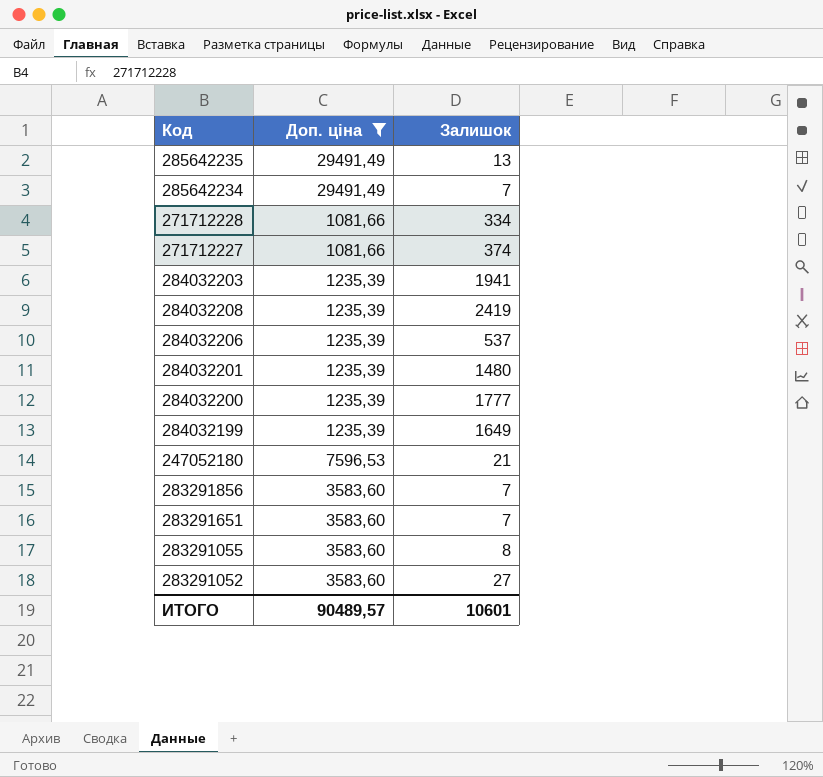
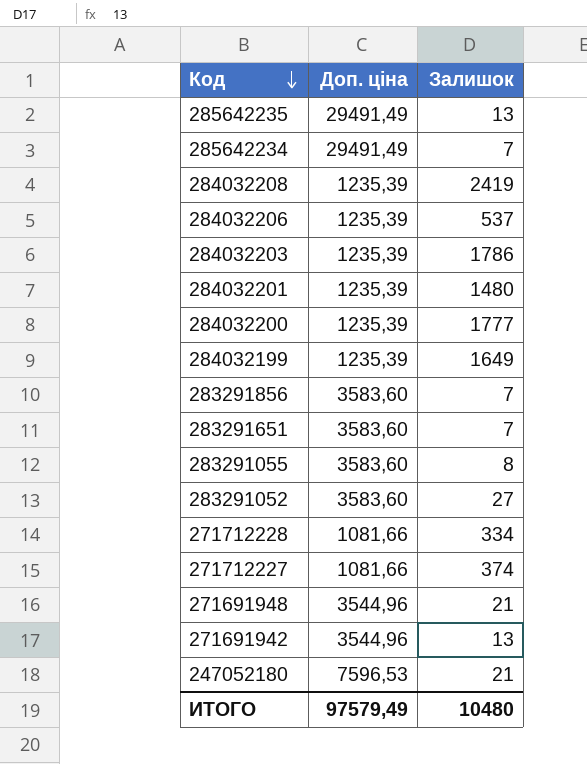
filter: Доп. ціна != 3544,96 -> none
row order: none -> Код descending
284032203 | Залишок: 1941 -> 1786
ИТОГО | Доп. ціна: 90489,57 -> 97579,49
ИТОГО | Залишок: 10601 -> 10480

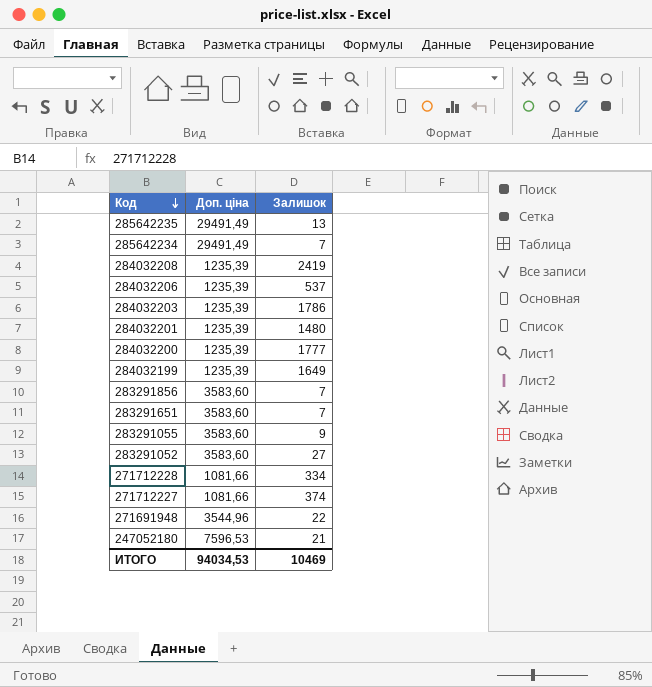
row 271691942: 3544,96 | 13 -> none
283291055 | Залишок: 8 -> 9
271691948 | Залишок: 21 -> 22
ИТОГО | Доп. ціна: 97579,49 -> 94034,53
ИТОГО | Залишок: 10480 -> 10469

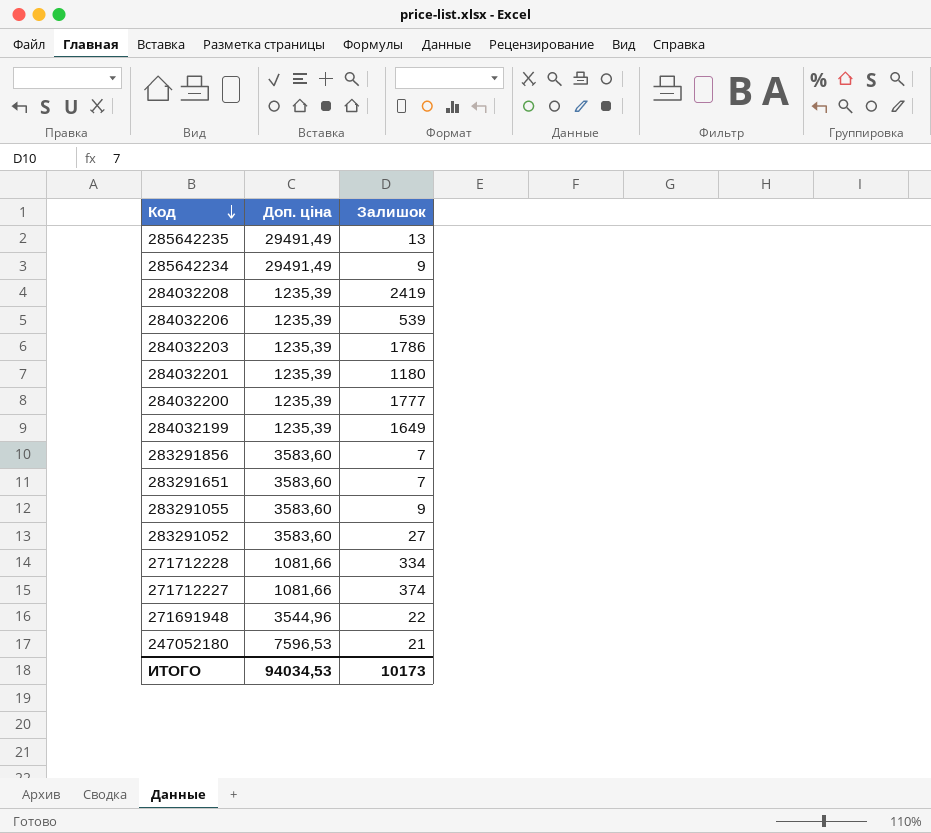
285642234 | Залишок: 7 -> 9
284032206 | Залишок: 537 -> 539
284032201 | Залишок: 1480 -> 1180
ИТОГО | Залишок: 10469 -> 10173

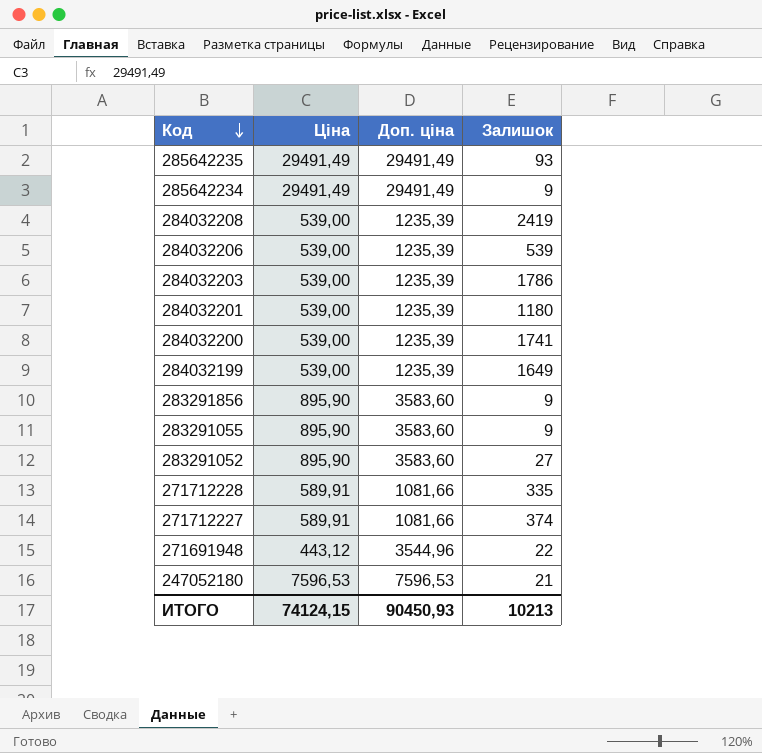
column Ціна | position: none -> 2
row 283291651: 3583,60 | 7 -> none
285642235 | Залишок: 13 -> 93
284032200 | Залишок: 1777 -> 1741
283291856 | Залишок: 7 -> 9
271712228 | Залишок: 334 -> 335
ИТОГО | Доп. ціна: 94034,53 -> 90450,93
ИТОГО | Залишок: 10173 -> 10213

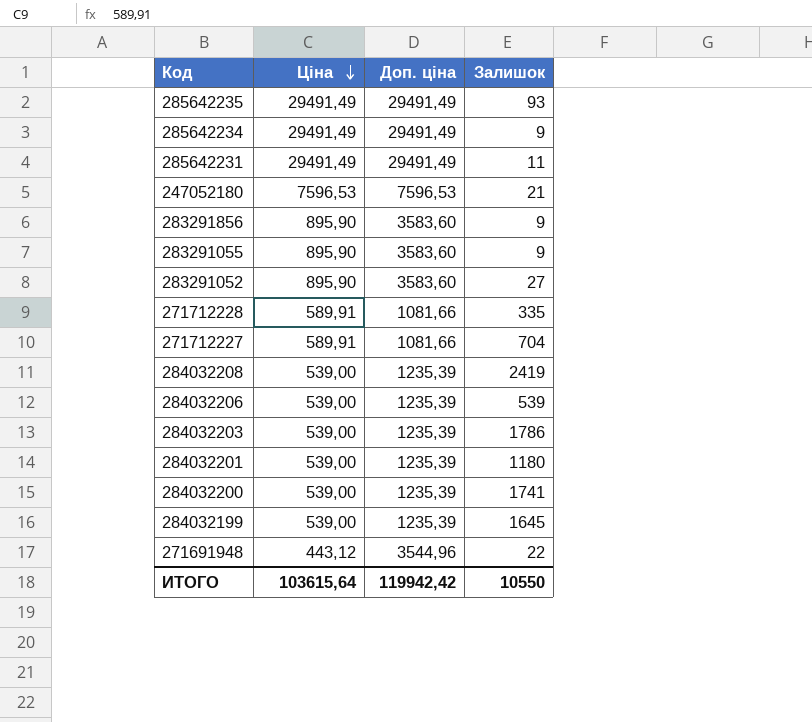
row order: Код descending -> Ціна descending
row 285642231: none -> 29491,49 | 29491,49 | 11
271712227 | Залишок: 374 -> 704
284032199 | Залишок: 1649 -> 1645
ИТОГО | Ціна: 74124,15 -> 103615,64
ИТОГО | Доп. ціна: 90450,93 -> 119942,42
ИТОГО | Залишок: 10213 -> 10550

